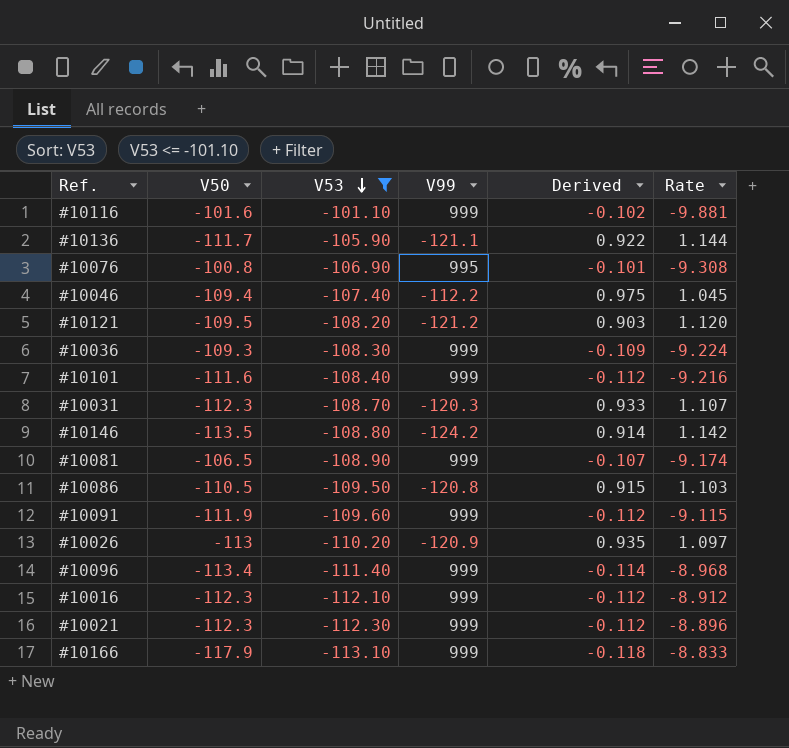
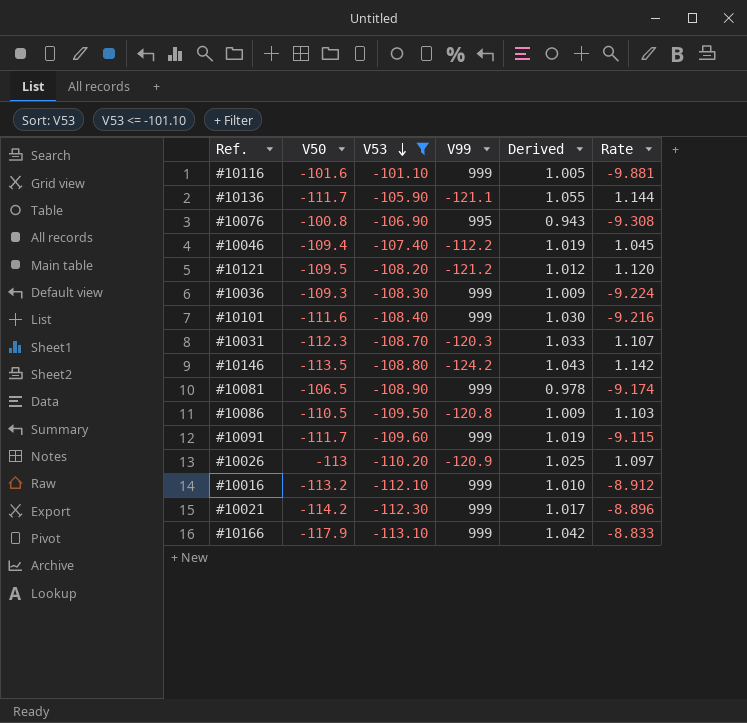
column Derived | formula: [V50] / [V99] -> [V50] / [V53]
row #10096: -113.4 | -111.40 | 999 | -0.114 | -8.968 -> none
#10091 | V50: -111.9 -> -111.7
#10016 | V50: -112.3 -> -113.2
#10021 | V50: -112.3 -> -114.2

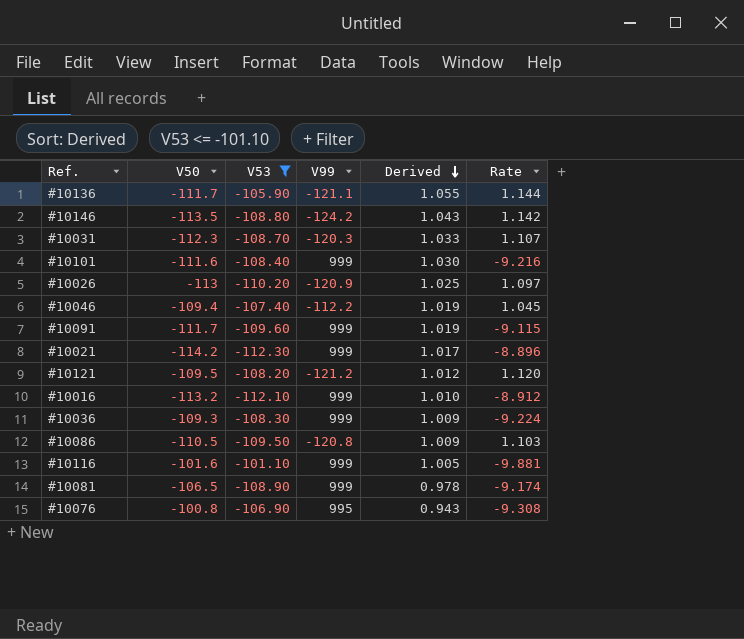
row order: V53 descending -> Derived descending
row #10166: -117.9 | -113.10 | 999 | 1.042 | -8.833 -> none

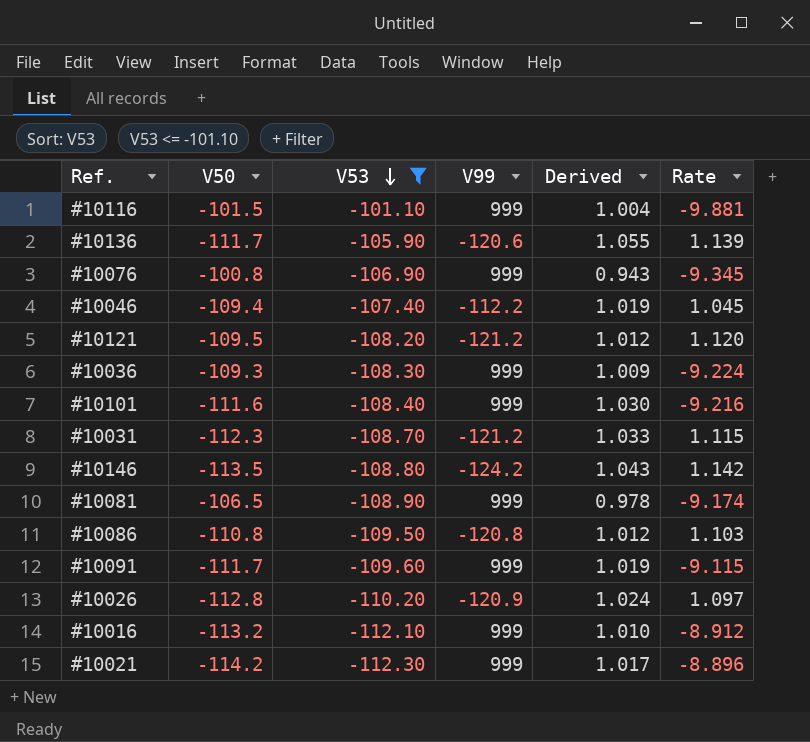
row order: Derived descending -> V53 descending
#10116 | V50: -101.6 -> -101.5
#10116 | Derived: 1.005 -> 1.004
#10136 | V99: -121.1 -> -120.6
#10136 | Rate: 1.144 -> 1.139
#10076 | V99: 995 -> 999
#10076 | Rate: -9.308 -> -9.345
#10031 | V99: -120.3 -> -121.2
#10031 | Rate: 1.107 -> 1.115
#10086 | V50: -110.5 -> -110.8
#10086 | Derived: 1.009 -> 1.012
#10026 | V50: -113 -> -112.8
#10026 | Derived: 1.025 -> 1.024

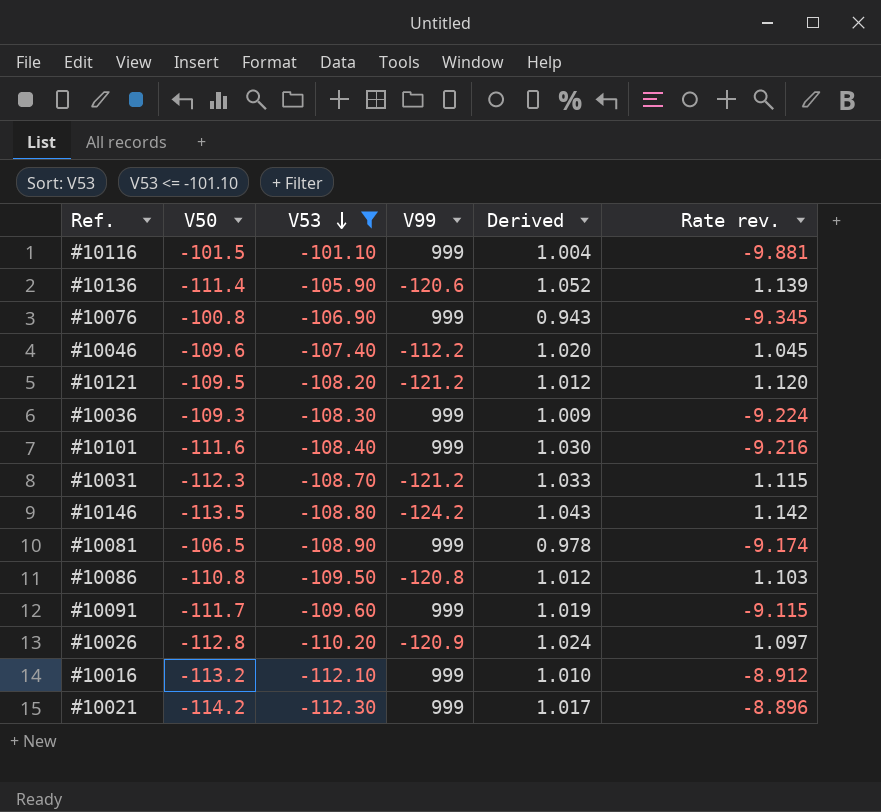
column name: Rate -> Rate rev.
#10136 | V50: -111.7 -> -111.4
#10136 | Derived: 1.055 -> 1.052
#10046 | V50: -109.4 -> -109.6
#10046 | Derived: 1.019 -> 1.020

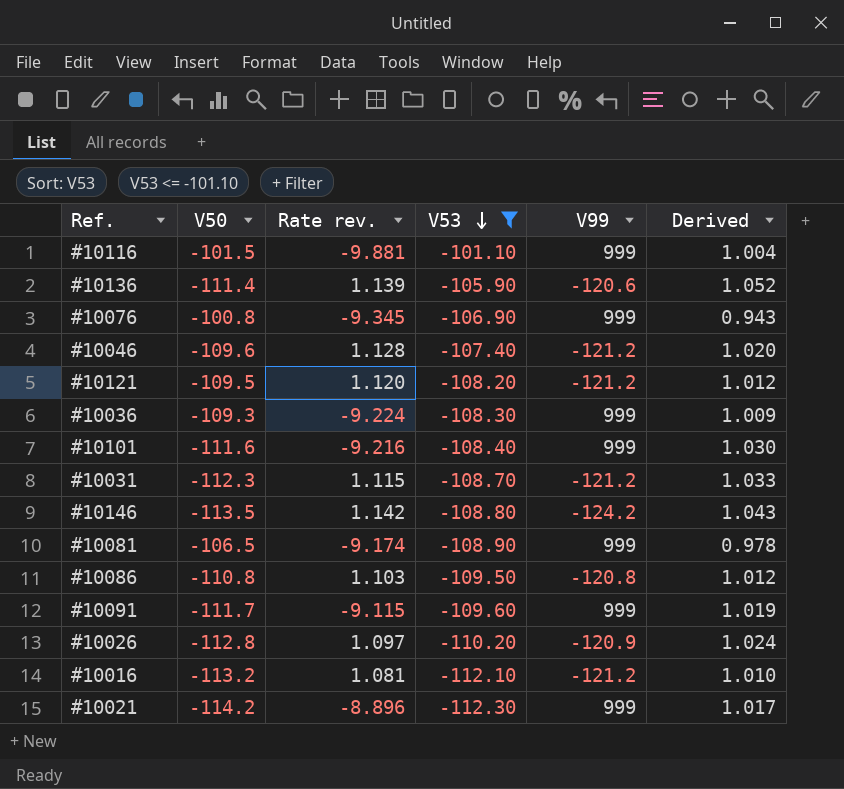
column Rate rev. | position: 6 -> 3
#10046 | Rate rev.: 1.045 -> 1.128
#10046 | V99: -112.2 -> -121.2
#10016 | Rate rev.: -8.912 -> 1.081
#10016 | V99: 999 -> -121.2

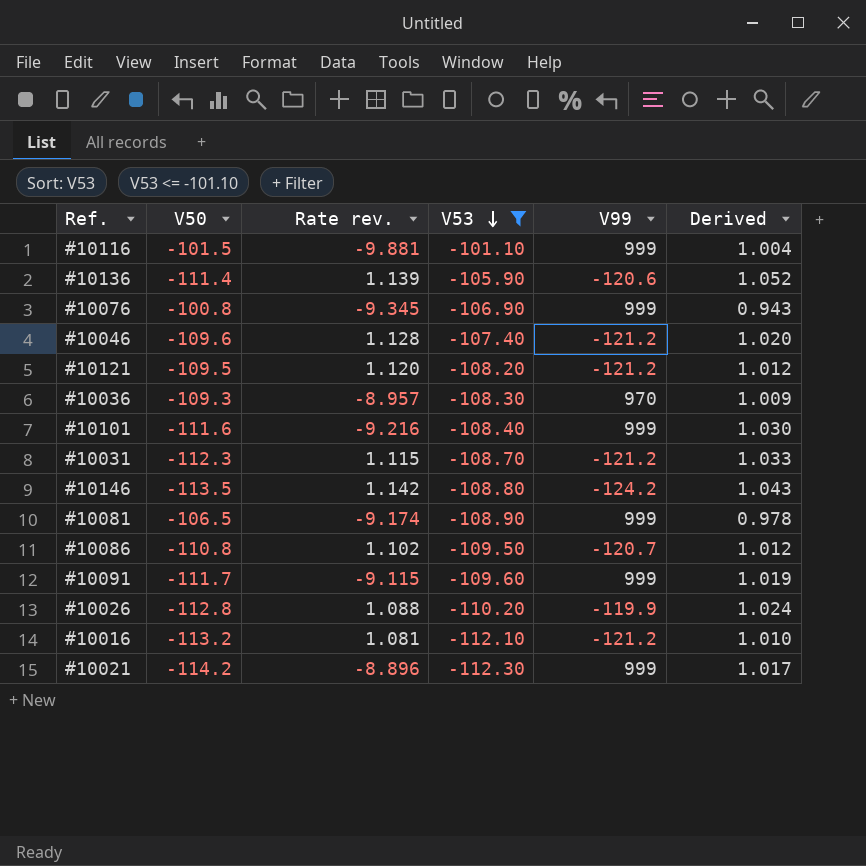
#10036 | Rate rev.: -9.224 -> -8.957
#10036 | V99: 999 -> 970
#10086 | Rate rev.: 1.103 -> 1.102
#10086 | V99: -120.8 -> -120.7
#10026 | Rate rev.: 1.097 -> 1.088
#10026 | V99: -120.9 -> -119.9

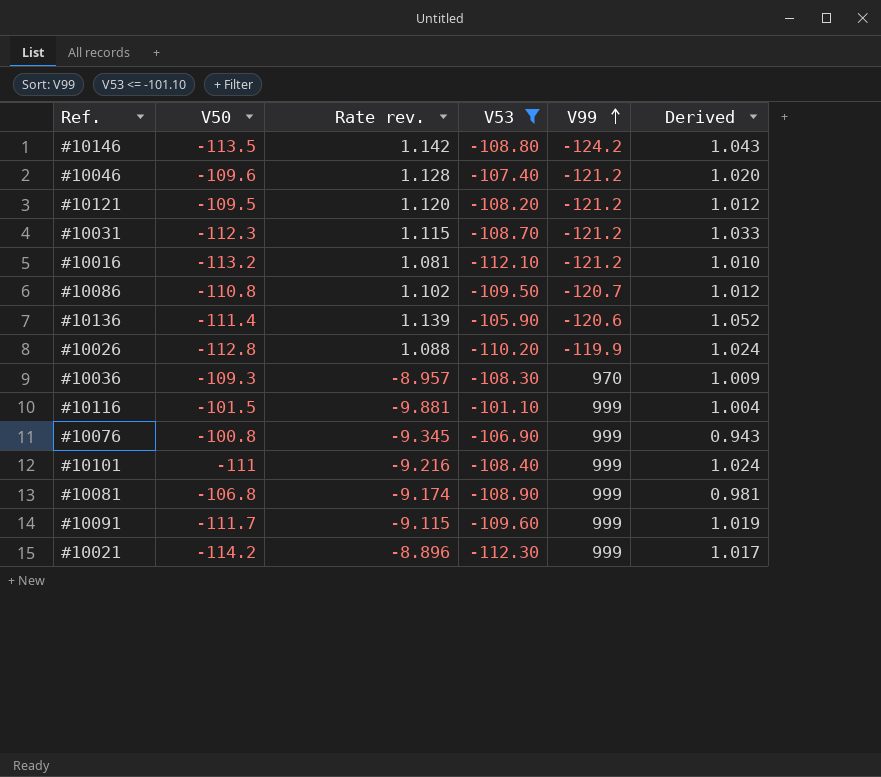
row order: V53 descending -> V99 ascending
#10101 | V50: -111.6 -> -111
#10101 | Derived: 1.030 -> 1.024
#10081 | V50: -106.5 -> -106.8
#10081 | Derived: 0.978 -> 0.981

